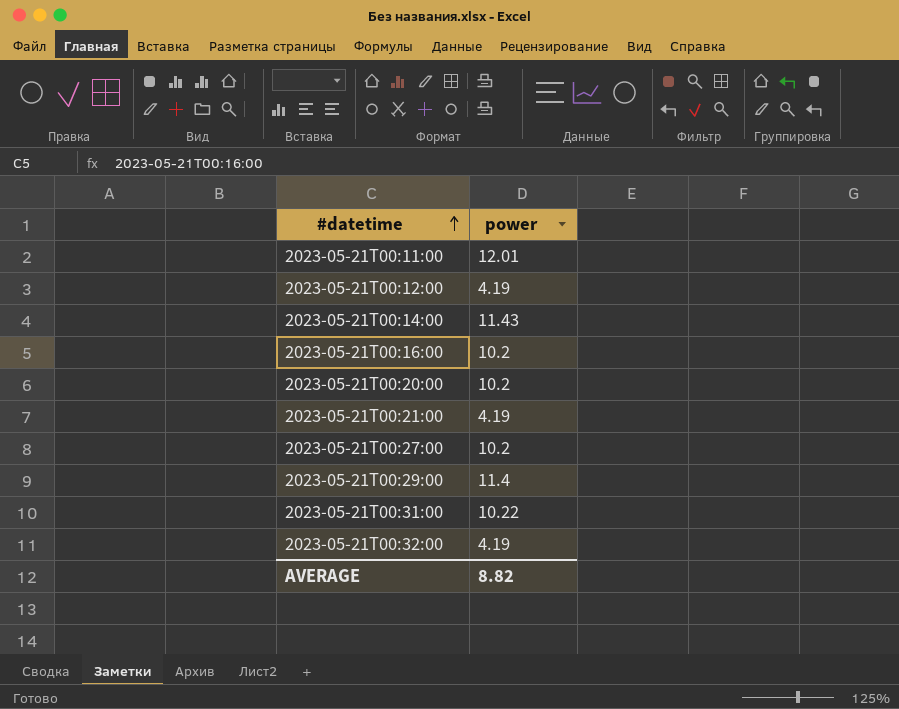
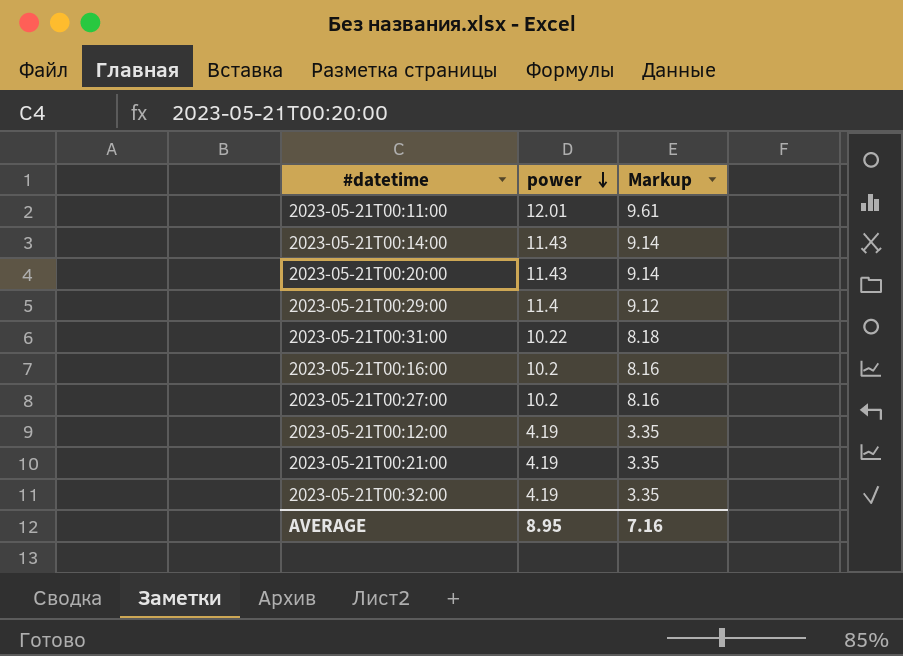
row order: #datetime ascending -> power descending
column Markup | formula: none -> [power] * 0.8
2023-05-21T00:20:00 | power: 10.2 -> 11.43
AVERAGE | power: 8.82 -> 8.95

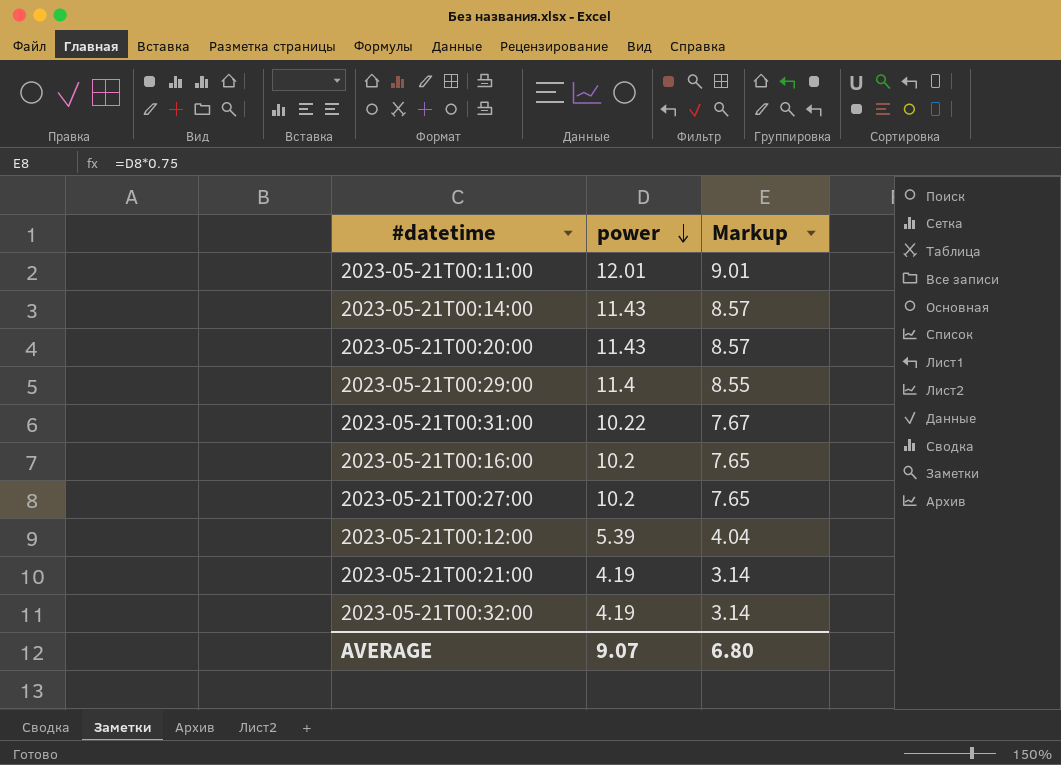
column Markup | formula: [power] * 0.8 -> [power] * 0.75
2023-05-21T00:12:00 | power: 4.19 -> 5.39
AVERAGE | power: 8.95 -> 9.07
AVERAGE | Markup: 7.16 -> 6.80

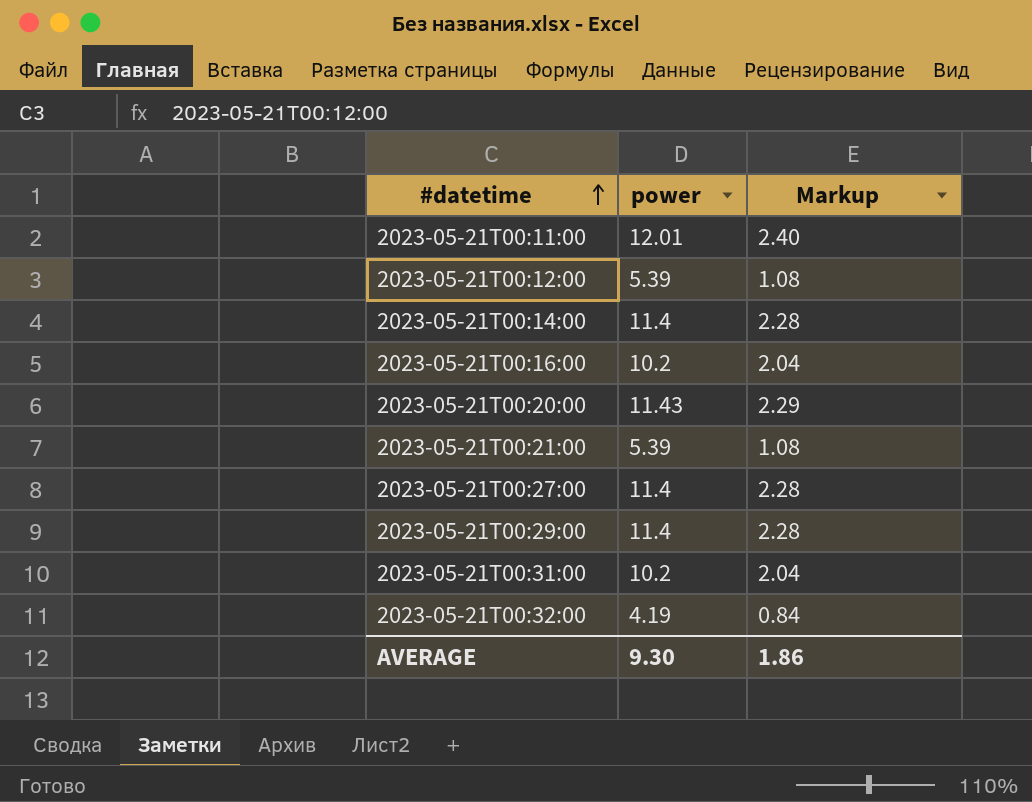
row order: power descending -> #datetime ascending
column Markup | formula: [power] * 0.75 -> [power] * 0.2
2023-05-21T00:14:00 | power: 11.43 -> 11.4
2023-05-21T00:21:00 | power: 4.19 -> 5.39
2023-05-21T00:27:00 | power: 10.2 -> 11.4
2023-05-21T00:31:00 | power: 10.22 -> 10.2
AVERAGE | power: 9.07 -> 9.30
AVERAGE | Markup: 6.80 -> 1.86

